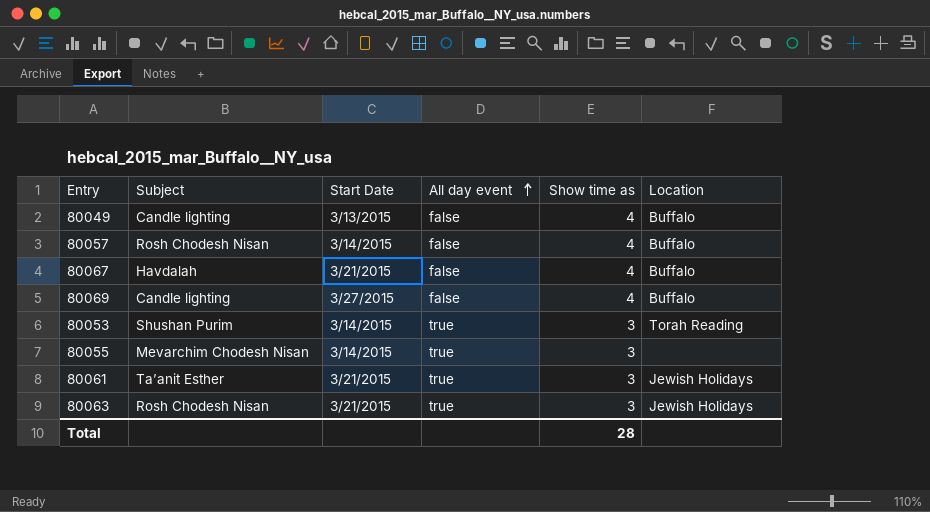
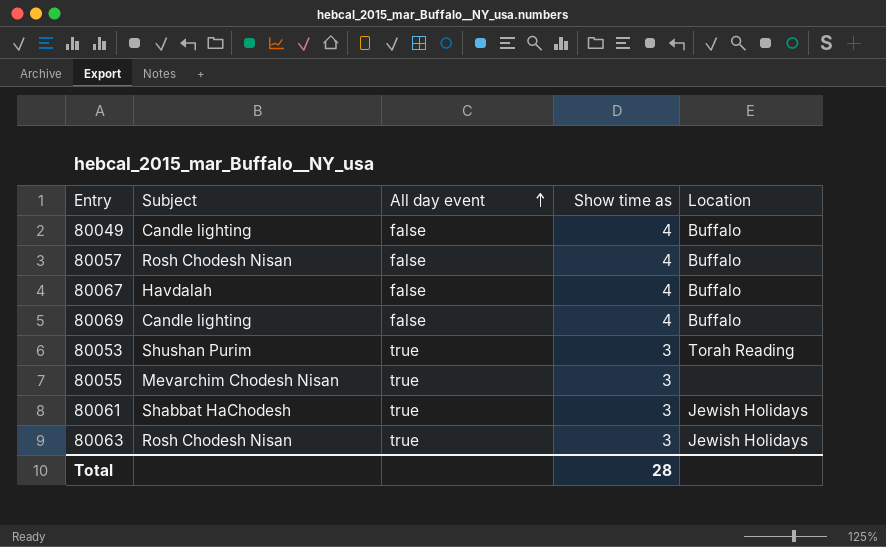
column Start Date | position: 3 -> none
80061 | Subject: Ta’anit Esther -> Shabbat HaChodesh

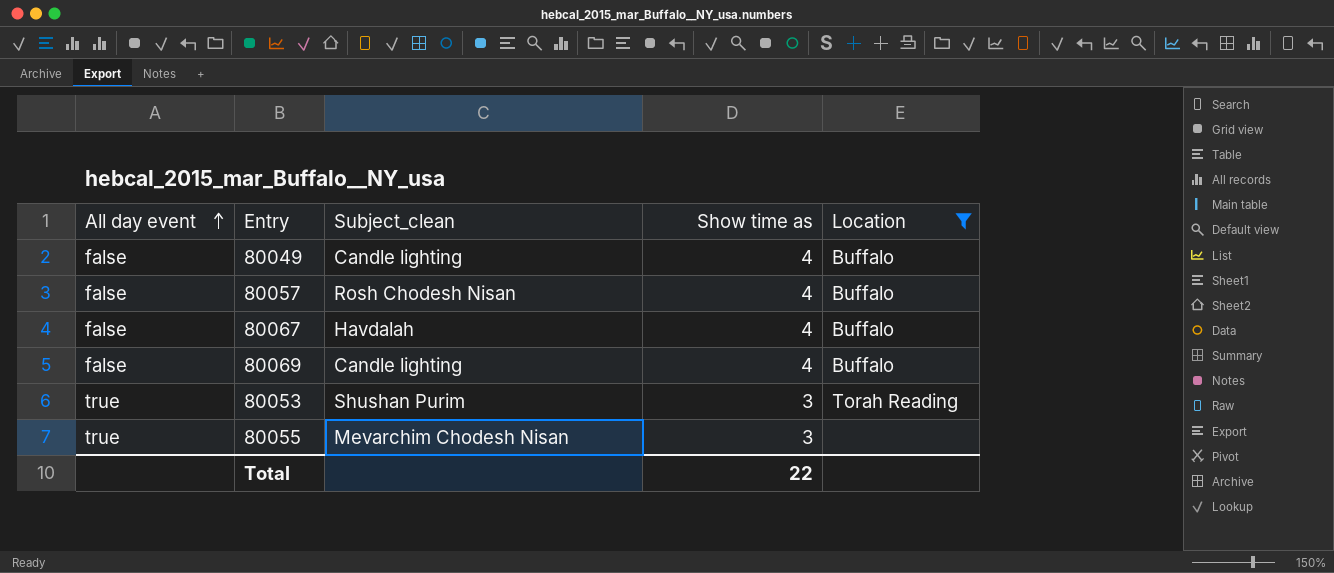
filter: none -> Location != Jewish Holidays
column All day event | position: 3 -> 1
column name: Subject -> Subject_clean
Total | Show time as: 28 -> 22

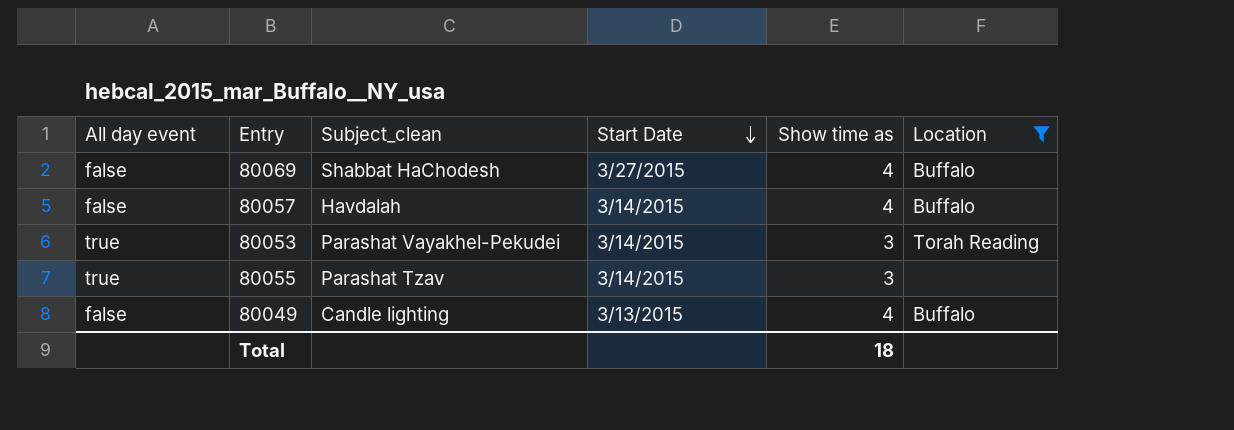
row order: All day event ascending -> Start Date descending
column Start Date | position: none -> 4
row 80067: false | Havdalah | 4 | Buffalo -> none
80069 | Subject_clean: Candle lighting -> Shabbat HaChodesh
80057 | Subject_clean: Rosh Chodesh Nisan -> Havdalah
80053 | Subject_clean: Shushan Purim -> Parashat Vayakhel-Pekudei
80055 | Subject_clean: Mevarchim Chodesh Nisan -> Parashat Tzav
Total | Show time as: 22 -> 18

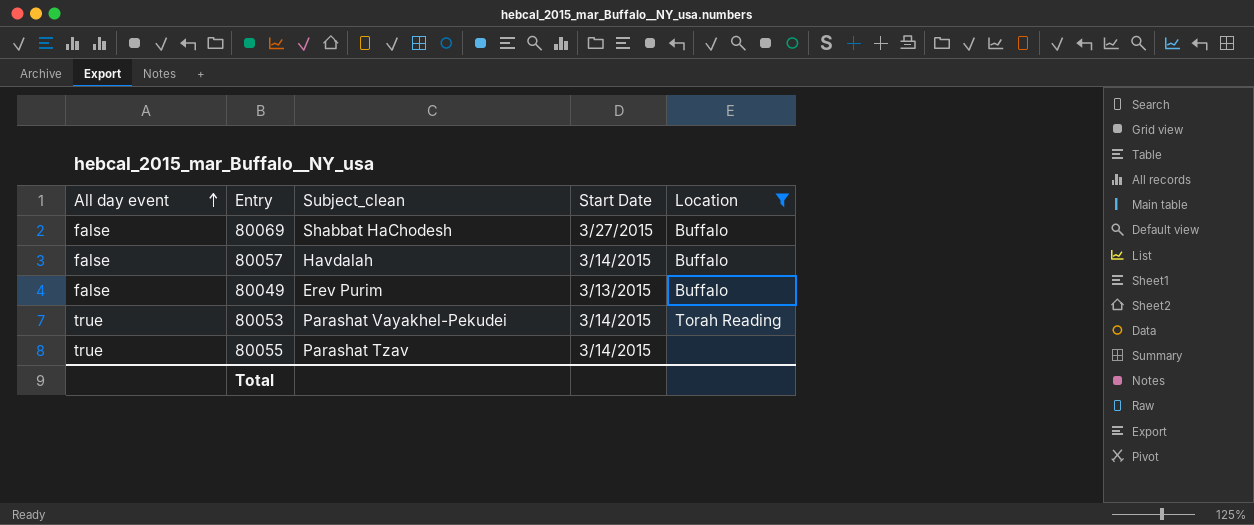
row order: Start Date descending -> All day event ascending
column Show time as | position: 5 -> none
80049 | Subject_clean: Candle lighting -> Erev Purim

